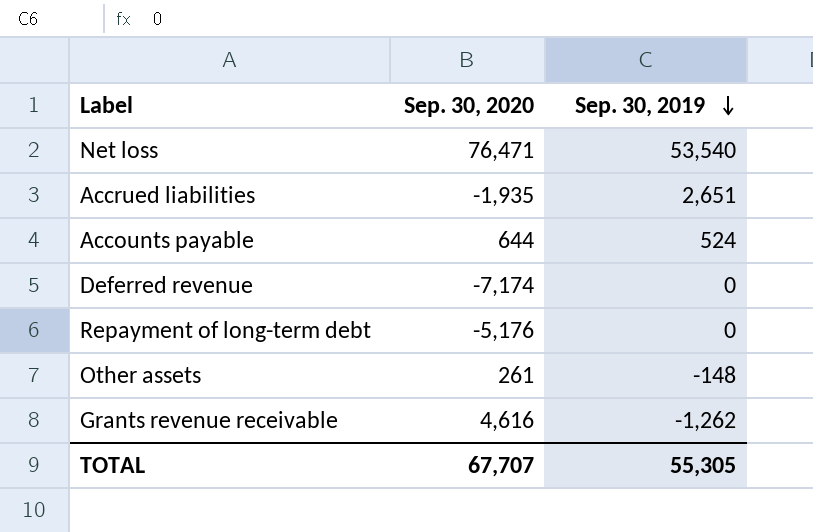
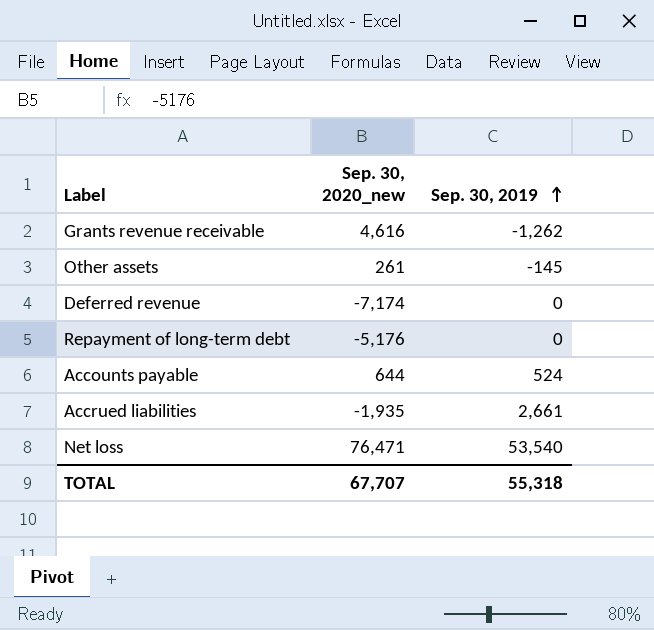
row order: Sep. 30, 2019 descending -> Sep. 30, 2019 ascending
column name: Sep. 30, 2020 -> Sep. 30, 2020_new
Other assets | Sep. 30, 2019: -148 -> -145
Accrued liabilities | Sep. 30, 2019: 2,651 -> 2,661
TOTAL | Sep. 30, 2019: 55,305 -> 55,318

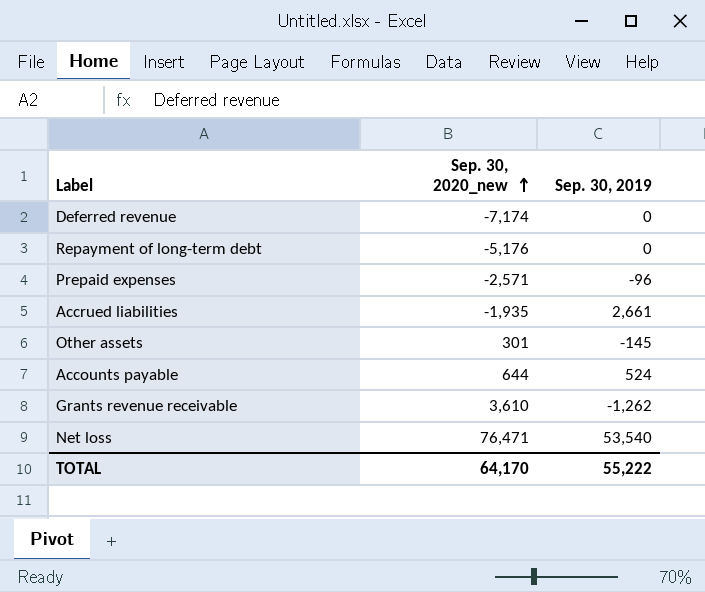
row order: Sep. 30, 2019 ascending -> Sep. 30, 2020_new ascending
row Prepaid expenses: none -> -2,571 | -96
Other assets | Sep. 30, 2020_new: 261 -> 301
Grants revenue receivable | Sep. 30, 2020_new: 4,616 -> 3,610
TOTAL | Sep. 30, 2020_new: 67,707 -> 64,170
TOTAL | Sep. 30, 2019: 55,318 -> 55,222

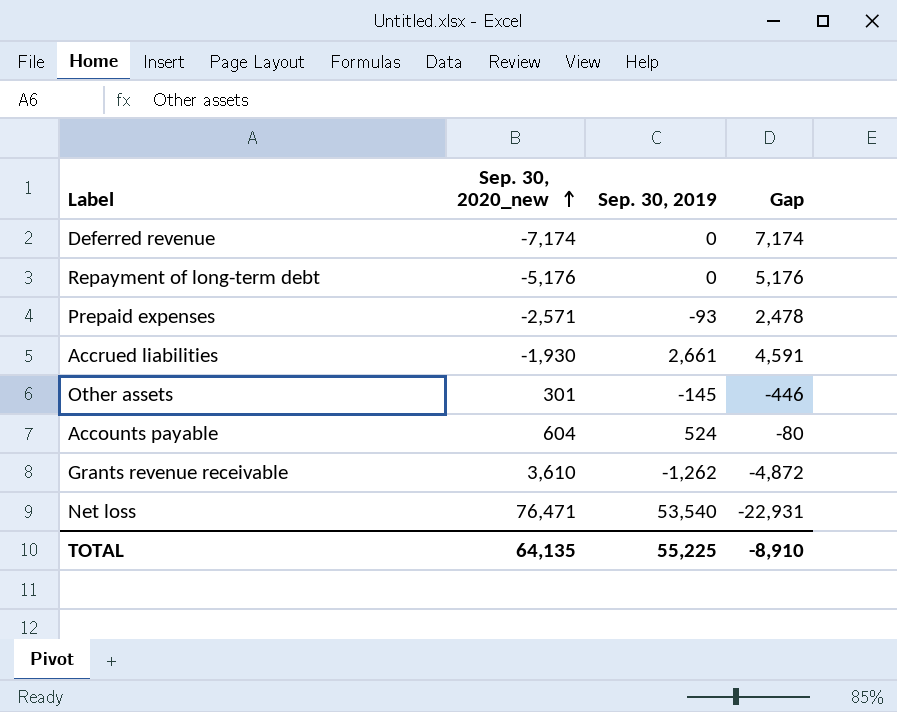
column Gap | formula: none -> [Sep. 30, 2019] - [Sep. 30, 2020_new]
Prepaid expenses | Sep. 30, 2019: -96 -> -93
Accrued liabilities | Sep. 30, 2020_new: -1,935 -> -1,930
Accounts payable | Sep. 30, 2020_new: 644 -> 604
TOTAL | Sep. 30, 2020_new: 64,170 -> 64,135
TOTAL | Sep. 30, 2019: 55,222 -> 55,225

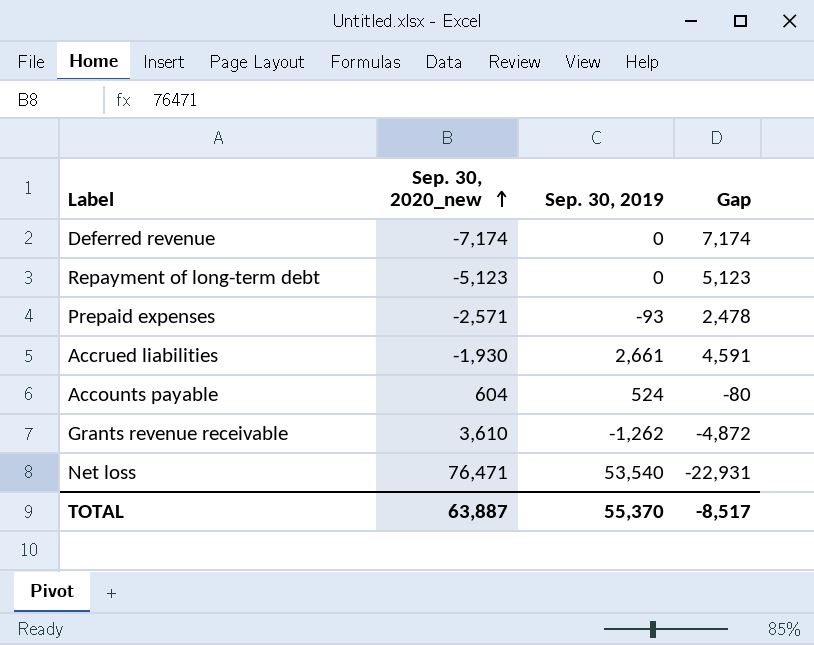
row Other assets: 301 | -145 | -446 -> none
Repayment of long-term debt | Sep. 30, 2020_new: -5,176 -> -5,123
Repayment of long-term debt | Gap: 5,176 -> 5,123
TOTAL | Sep. 30, 2020_new: 64,135 -> 63,887
TOTAL | Sep. 30, 2019: 55,225 -> 55,370
TOTAL | Gap: -8,910 -> -8,517

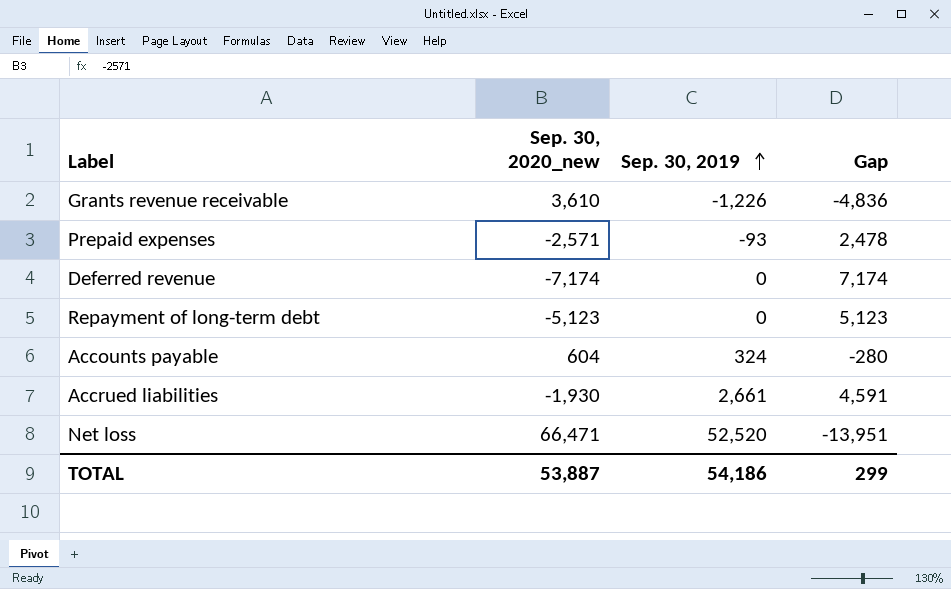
row order: Sep. 30, 2020_new ascending -> Sep. 30, 2019 ascending
Grants revenue receivable | Sep. 30, 2019: -1,262 -> -1,226
Grants revenue receivable | Gap: -4,872 -> -4,836
Accounts payable | Sep. 30, 2019: 524 -> 324
Accounts payable | Gap: -80 -> -280
Net loss | Sep. 30, 2020_new: 76,471 -> 66,471
Net loss | Sep. 30, 2019: 53,540 -> 52,520
Net loss | Gap: -22,931 -> -13,951
TOTAL | Sep. 30, 2020_new: 63,887 -> 53,887
TOTAL | Sep. 30, 2019: 55,370 -> 54,186
TOTAL | Gap: -8,517 -> 299

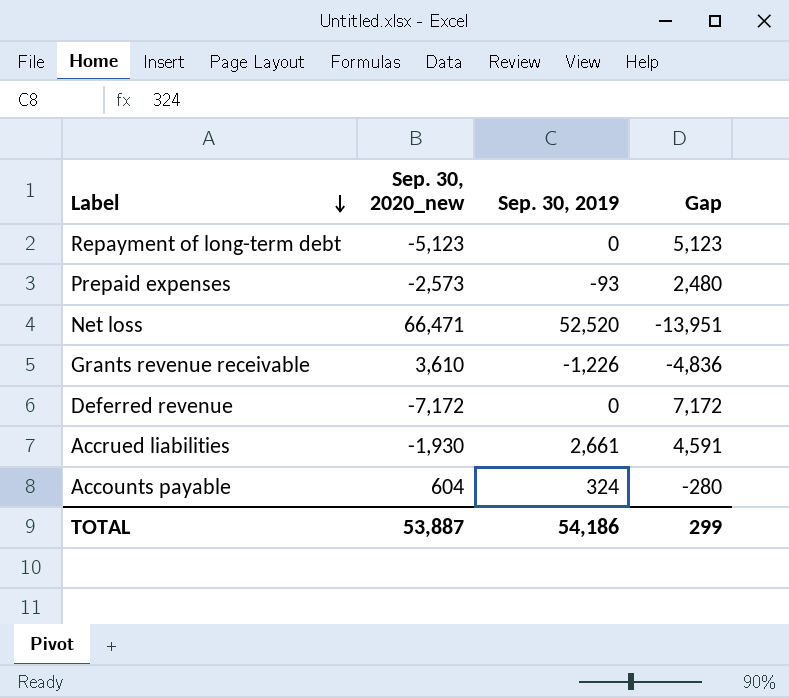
row order: Sep. 30, 2019 ascending -> Label descending
Prepaid expenses | Sep. 30, 2020_new: -2,571 -> -2,573
Prepaid expenses | Gap: 2,478 -> 2,480
Deferred revenue | Sep. 30, 2020_new: -7,174 -> -7,172
Deferred revenue | Gap: 7,174 -> 7,172

